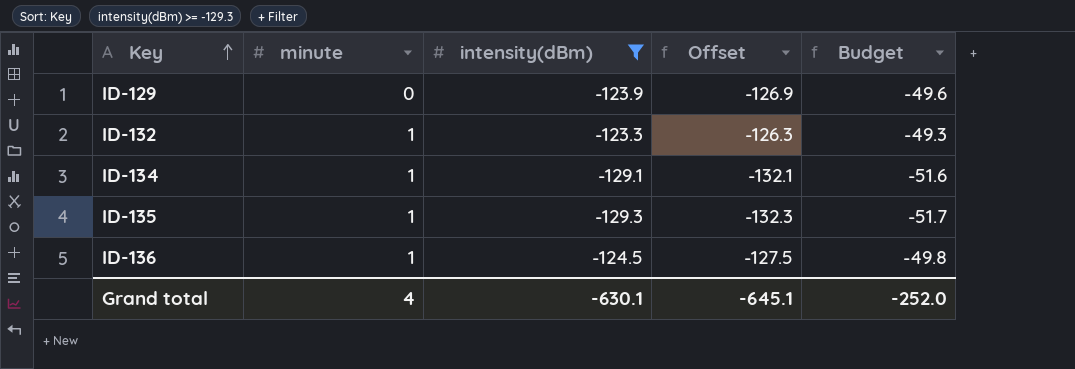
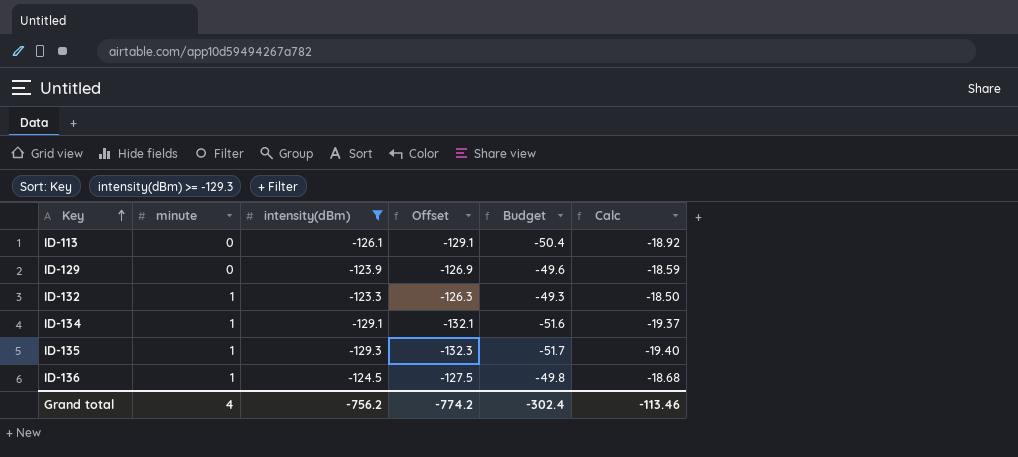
column Calc | formula: none -> [intensity(dBm)] * 0.15
row ID-113: none -> 0 | -126.1 | -129.1 | -50.4 | -18.92
Grand total | intensity(dBm): -630.1 -> -756.2
Grand total | Offset: -645.1 -> -774.2
Grand total | Budget: -252.0 -> -302.4

